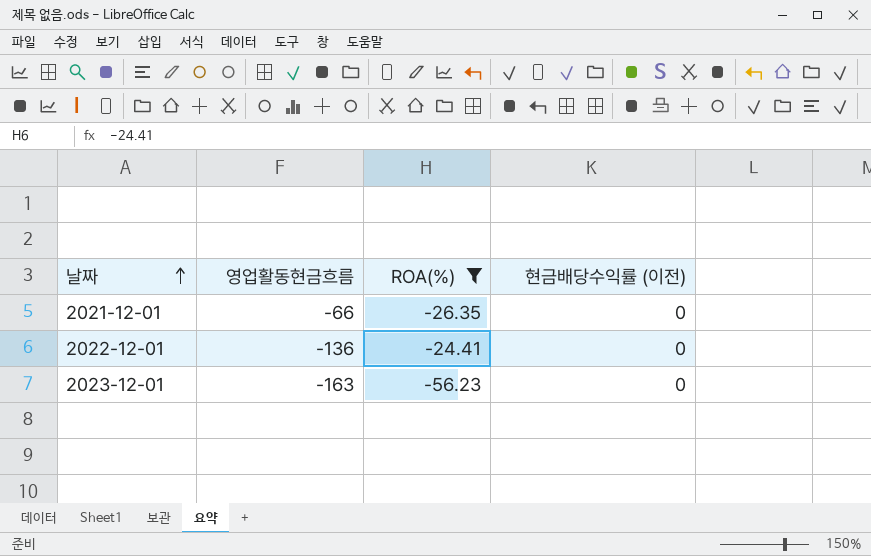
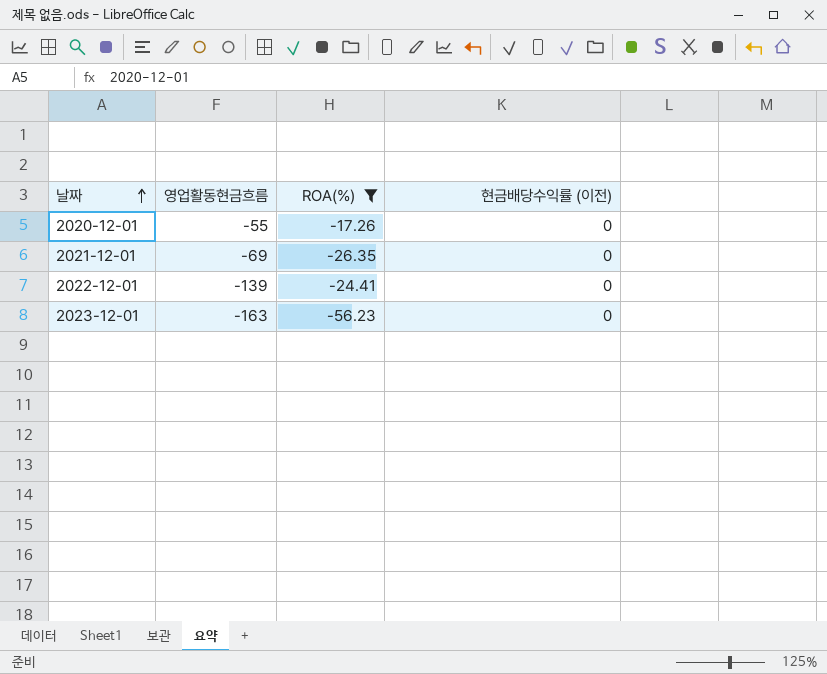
row 2020-12-01: none -> -55 | -17.26 | 0
2021-12-01 | 영업활동현금흐름: -66 -> -69
2022-12-01 | 영업활동현금흐름: -136 -> -139

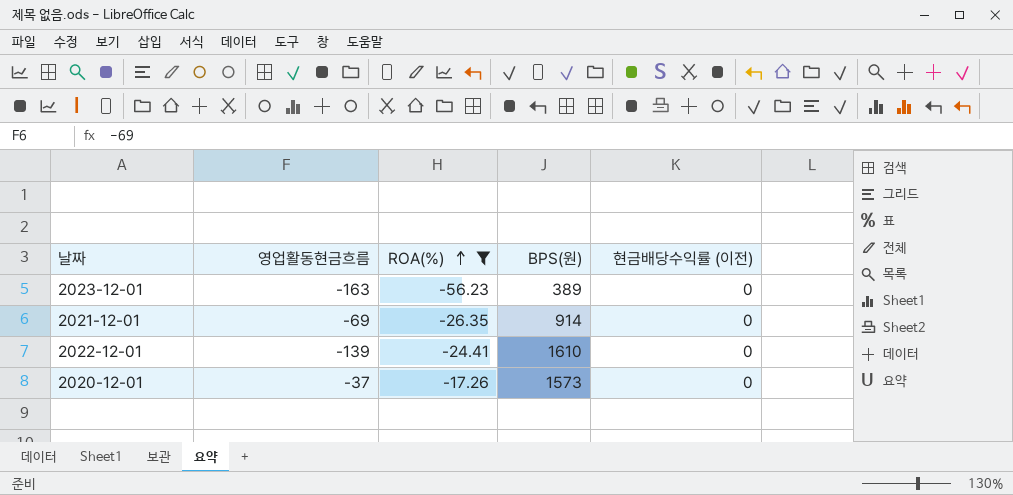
row order: 날짜 ascending -> ROA(%) ascending
column BPS(원) | position: none -> 4
2020-12-01 | 영업활동현금흐름: -55 -> -37

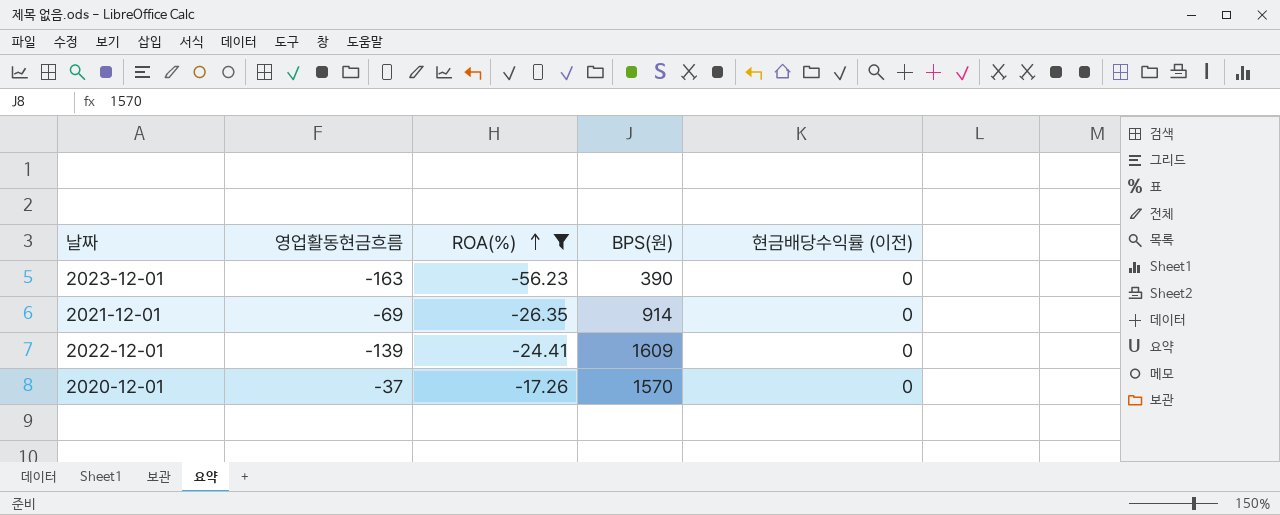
2023-12-01 | BPS(원): 389 -> 390
2022-12-01 | BPS(원): 1610 -> 1609
2020-12-01 | BPS(원): 1573 -> 1570

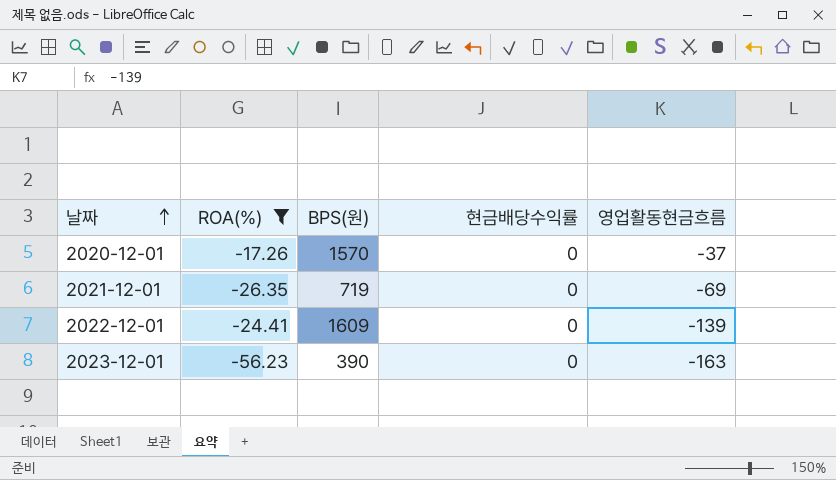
row order: ROA(%) ascending -> 날짜 ascending
column name: 현금배당수익률 (이전) -> 현금배당수익률
column 영업활동현금흐름 | position: 2 -> 5
2021-12-01 | BPS(원): 914 -> 719

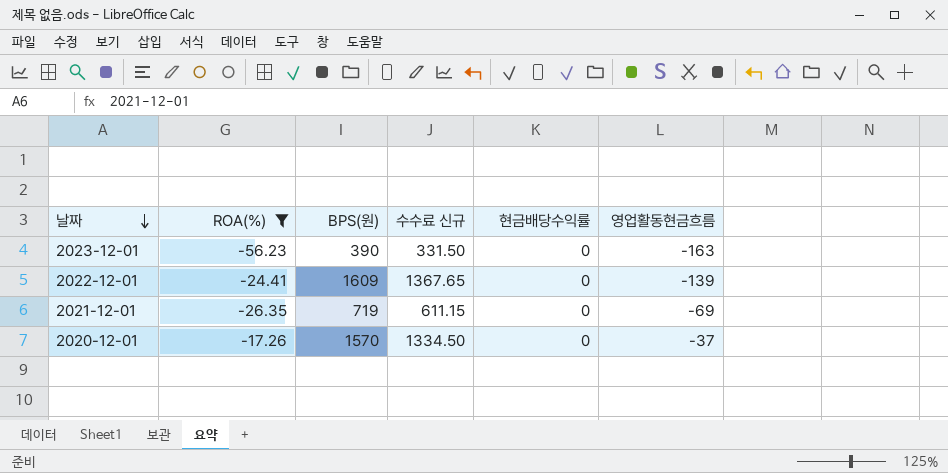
row order: 날짜 ascending -> 날짜 descending
column 수수료 신규 | formula: none -> [BPS(원)] * 0.85

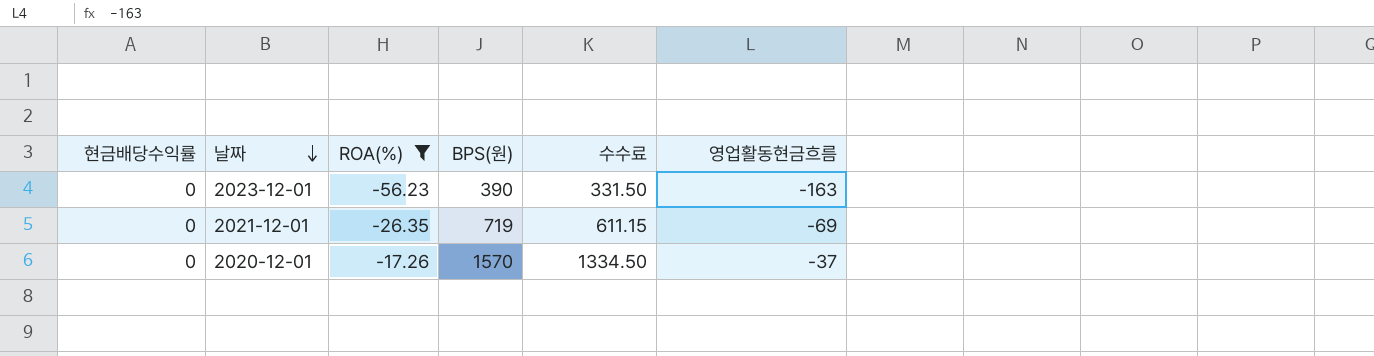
column 현금배당수익률 | position: 5 -> 1
column name: 수수료 신규 -> 수수료
row 2022-12-01: -24.41 | 1609 | 1367.65 | 0 | -139 -> none

